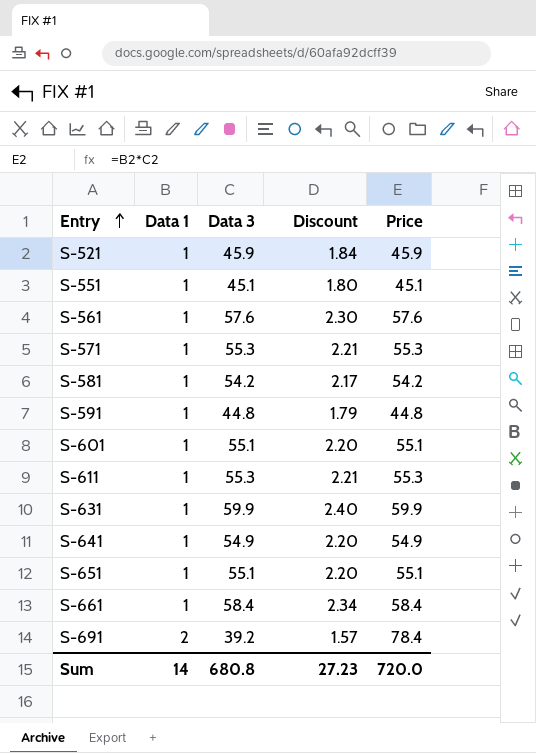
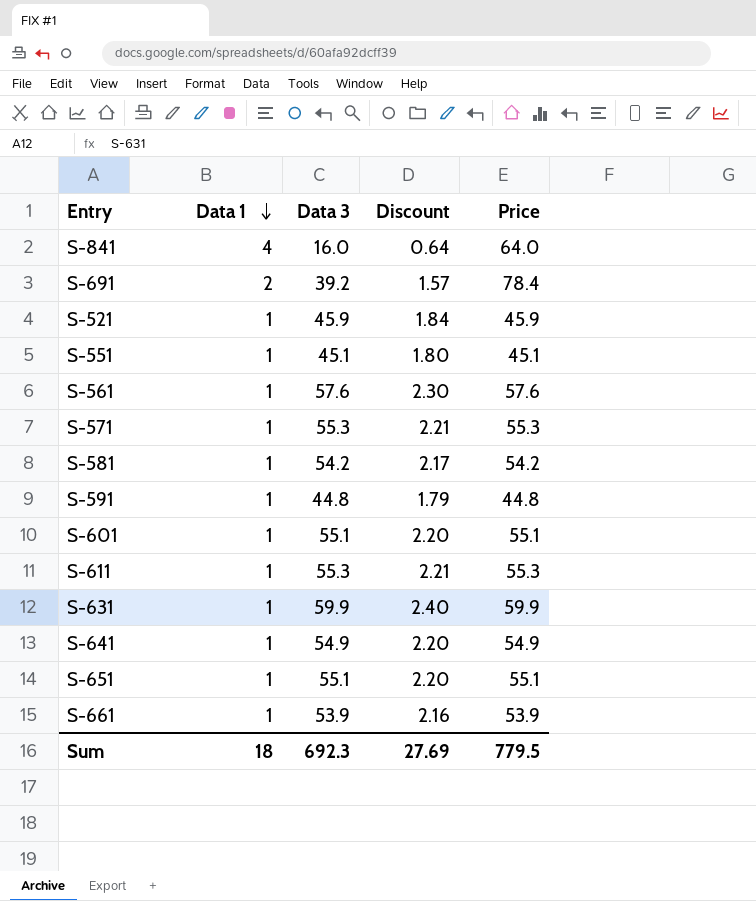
row order: Entry ascending -> Data 1 descending
row S-841: none -> 4 | 16.0 | 0.64 | 64.0
S-661 | Data 3: 58.4 -> 53.9
S-661 | Discount: 2.34 -> 2.16
S-661 | Price: 58.4 -> 53.9
Sum | Data 1: 14 -> 18
Sum | Data 3: 680.8 -> 692.3
Sum | Discount: 27.23 -> 27.69
Sum | Price: 720.0 -> 779.5

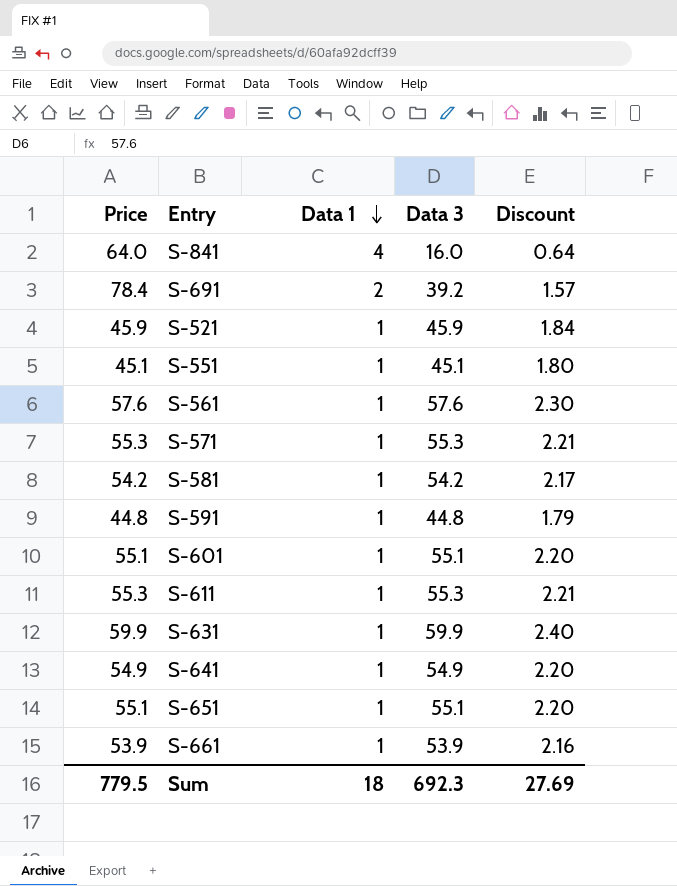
column Price | position: 5 -> 1

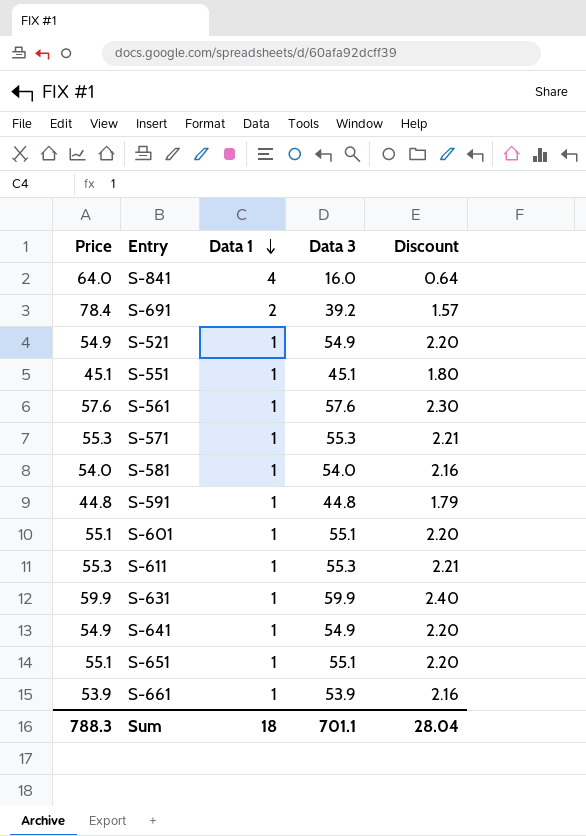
S-521 | Price: 45.9 -> 54.9
S-521 | Data 3: 45.9 -> 54.9
S-521 | Discount: 1.84 -> 2.20
S-581 | Price: 54.2 -> 54.0
S-581 | Data 3: 54.2 -> 54.0
S-581 | Discount: 2.17 -> 2.16
Sum | Price: 779.5 -> 788.3
Sum | Data 3: 692.3 -> 701.1
Sum | Discount: 27.69 -> 28.04

